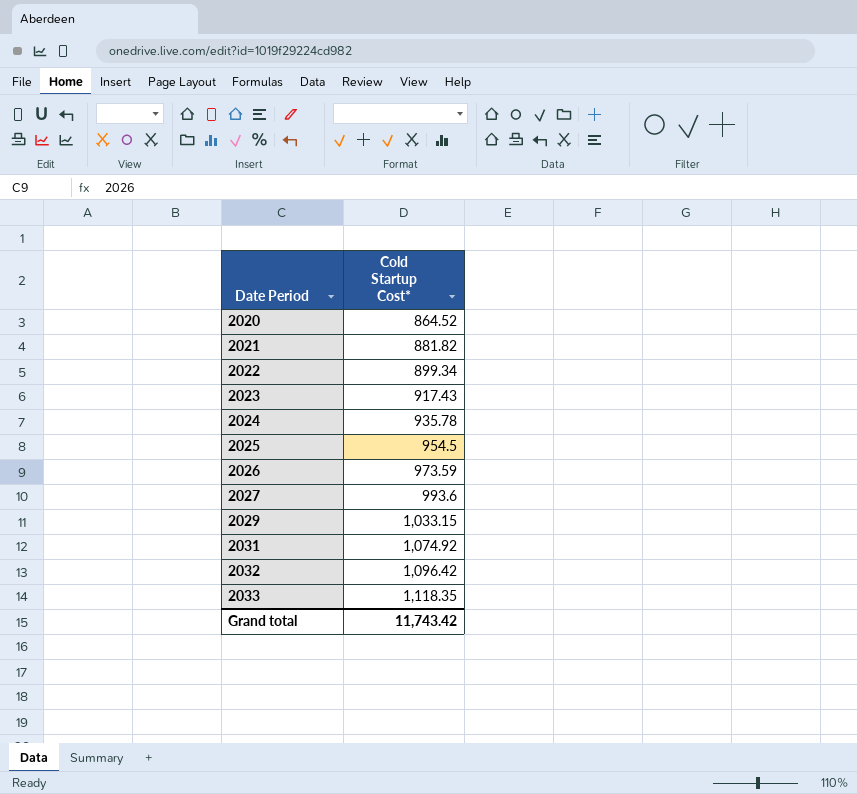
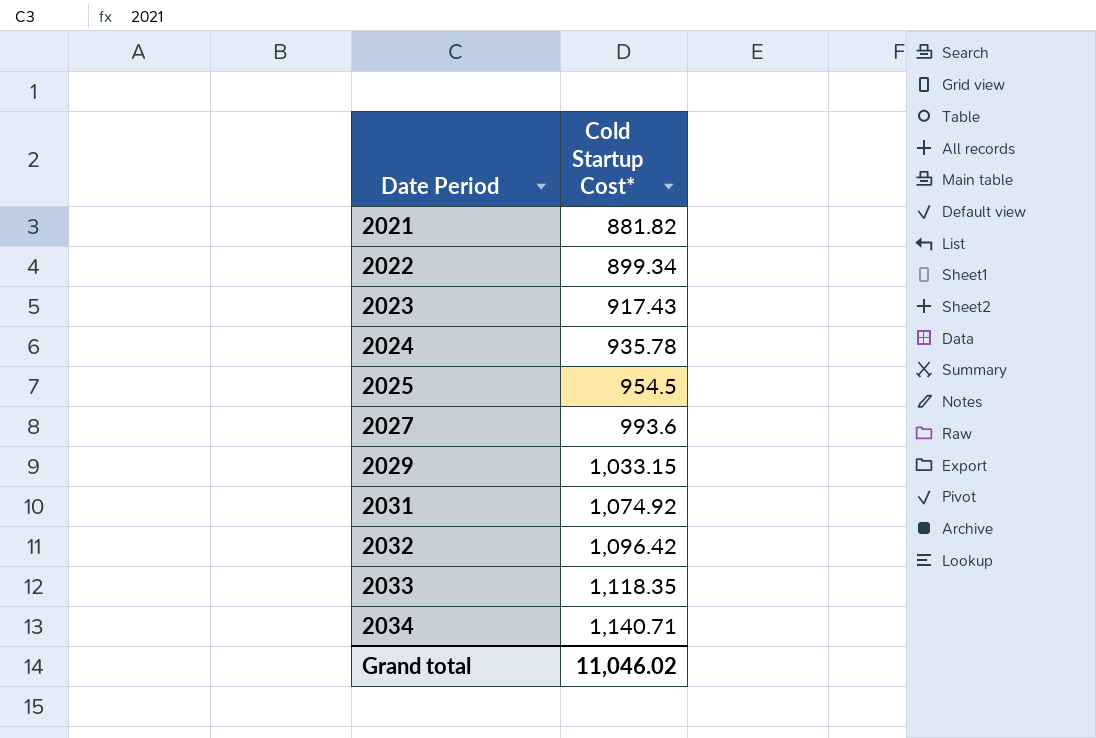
row 2020: 864.52 -> none
row 2026: 973.59 -> none
row 2034: none -> 1,140.71
Grand total | Cold Startup Cost*: 11,743.42 -> 11,046.02

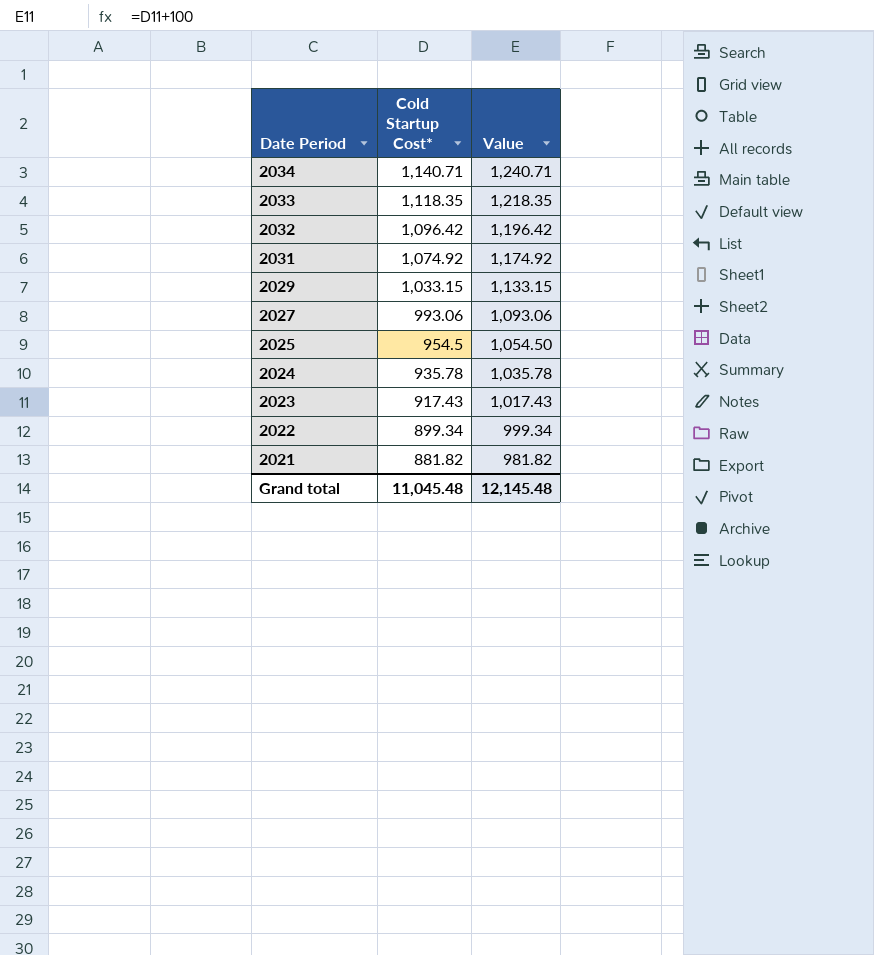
row order: Date Period ascending -> Date Period descending
column Value | formula: none -> [Cold Startup Cost*] + 100
2027 | Cold Startup Cost*: 993.6 -> 993.06
Grand total | Cold Startup Cost*: 11,046.02 -> 11,045.48

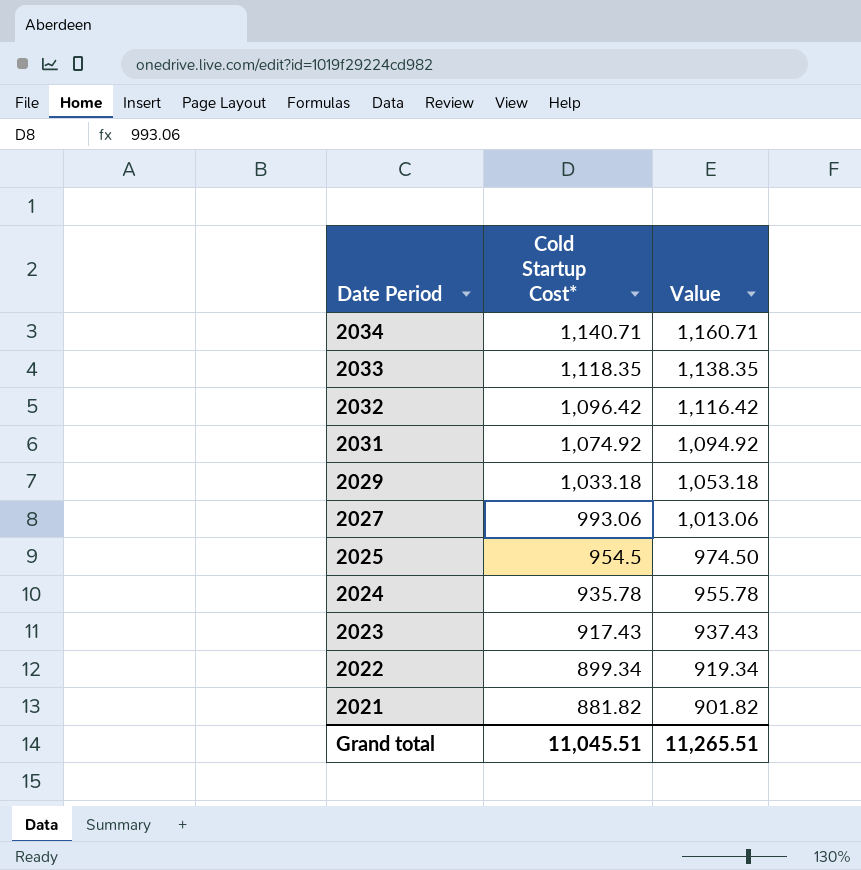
column Value | formula: [Cold Startup Cost*] + 100 -> [Cold Startup Cost*] + 20
2029 | Cold Startup Cost*: 1,033.15 -> 1,033.18
Grand total | Cold Startup Cost*: 11,045.48 -> 11,045.51
Grand total | Value: 12,145.48 -> 11,265.51

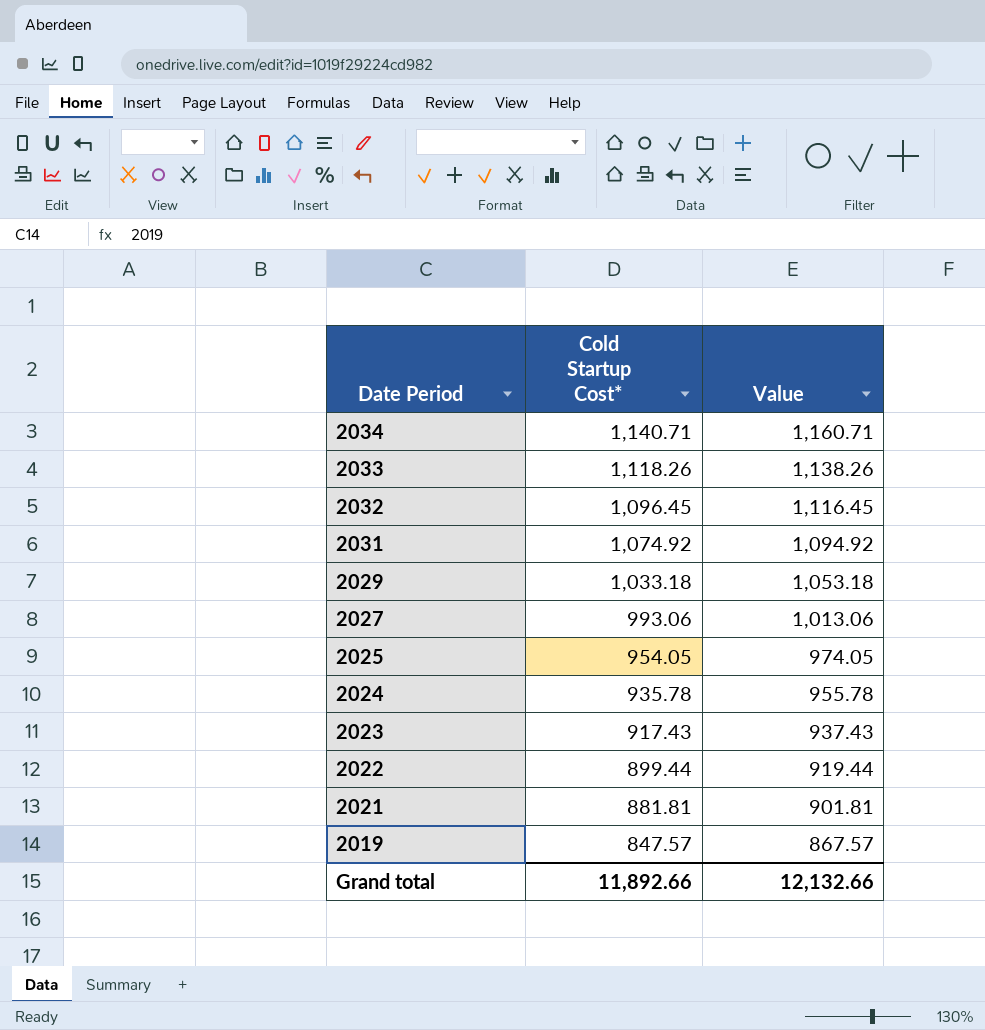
2033 | Cold Startup Cost*: 1,118.35 -> 1,118.26
2033 | Value: 1,138.35 -> 1,138.26
2032 | Cold Startup Cost*: 1,096.42 -> 1,096.45
2032 | Value: 1,116.42 -> 1,116.45
2025 | Cold Startup Cost*: 954.5 -> 954.05
2025 | Value: 974.50 -> 974.05
2022 | Cold Startup Cost*: 899.34 -> 899.44
2022 | Value: 919.34 -> 919.44
2021 | Cold Startup Cost*: 881.82 -> 881.81
2021 | Value: 901.82 -> 901.81
row 2019: none -> 847.57 | 867.57
Grand total | Cold Startup Cost*: 11,045.51 -> 11,892.66
Grand total | Value: 11,265.51 -> 12,132.66

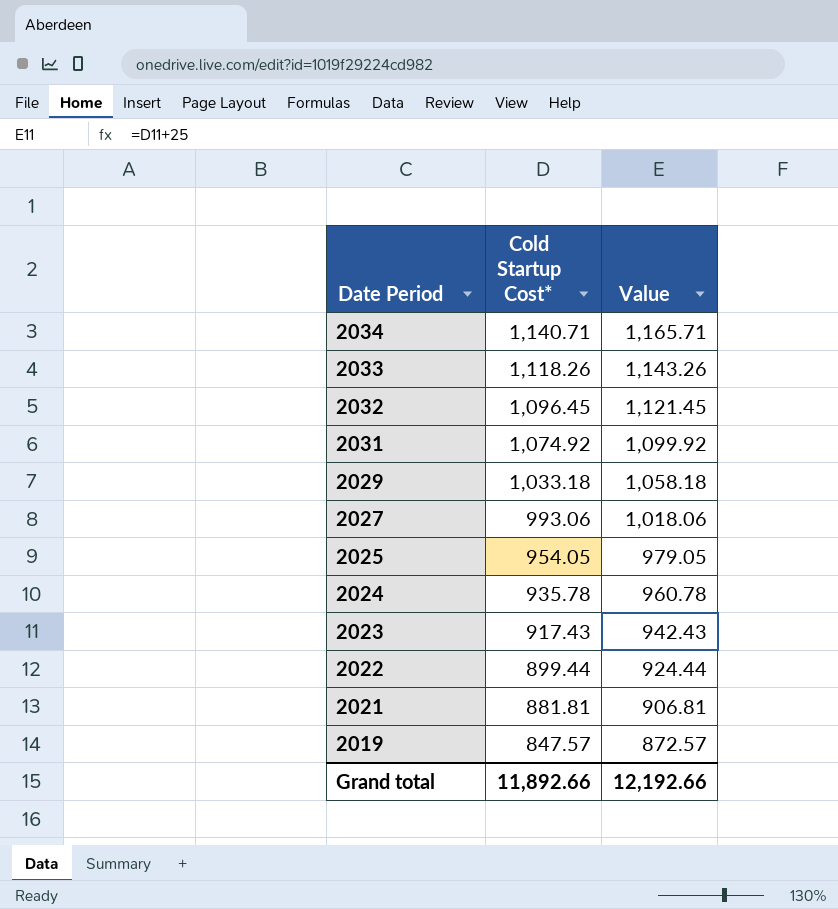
column Value | formula: [Cold Startup Cost*] + 20 -> [Cold Startup Cost*] + 25
Grand total | Value: 12,132.66 -> 12,192.66

